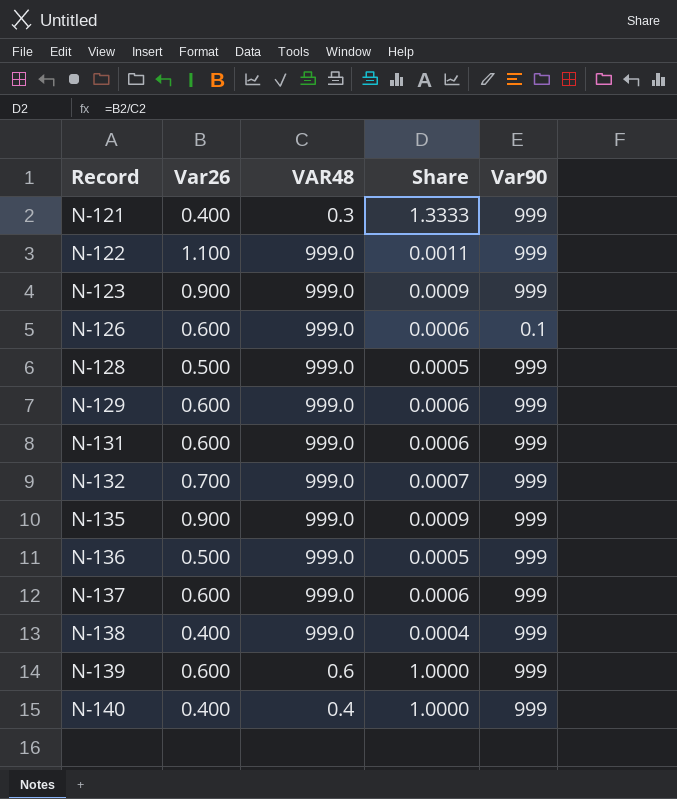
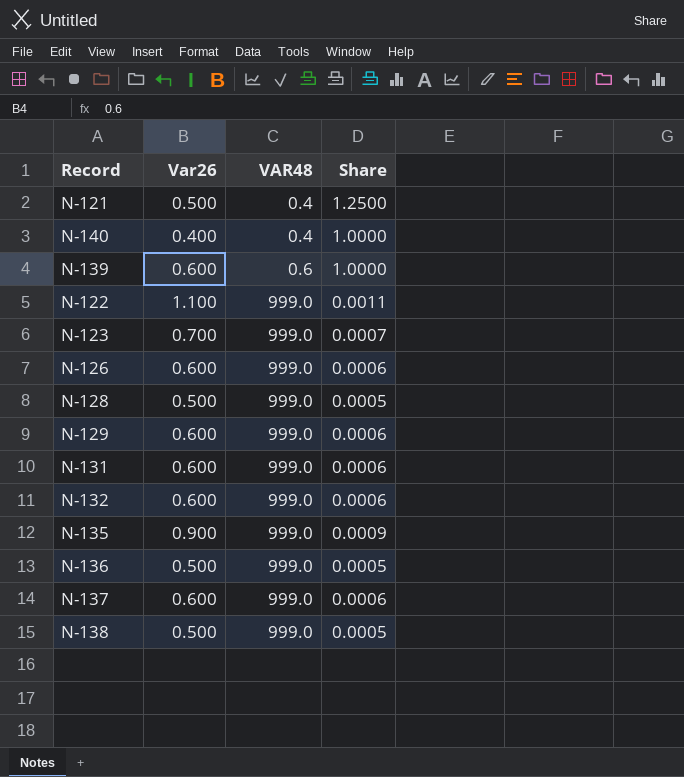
row order: Record ascending -> VAR48 ascending
column Var90 | position: 5 -> none
N-121 | Var26: 0.400 -> 0.500
N-121 | VAR48: 0.3 -> 0.4
N-121 | Share: 1.3333 -> 1.2500
N-123 | Var26: 0.900 -> 0.700
N-123 | Share: 0.0009 -> 0.0007
N-132 | Var26: 0.700 -> 0.600
N-132 | Share: 0.0007 -> 0.0006
N-138 | Var26: 0.400 -> 0.500
N-138 | Share: 0.0004 -> 0.0005

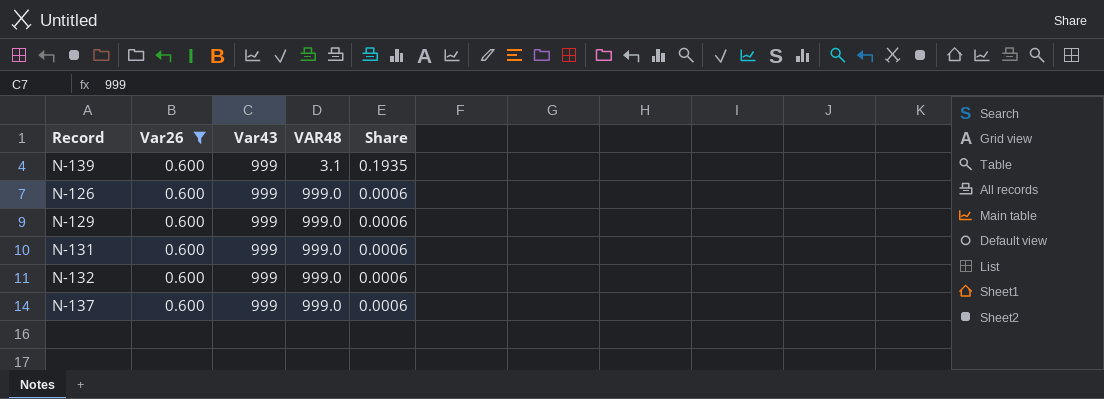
filter: none -> Var26 = 0.600
column Var43 | position: none -> 3
N-139 | VAR48: 0.6 -> 3.1
N-139 | Share: 1.0000 -> 0.1935

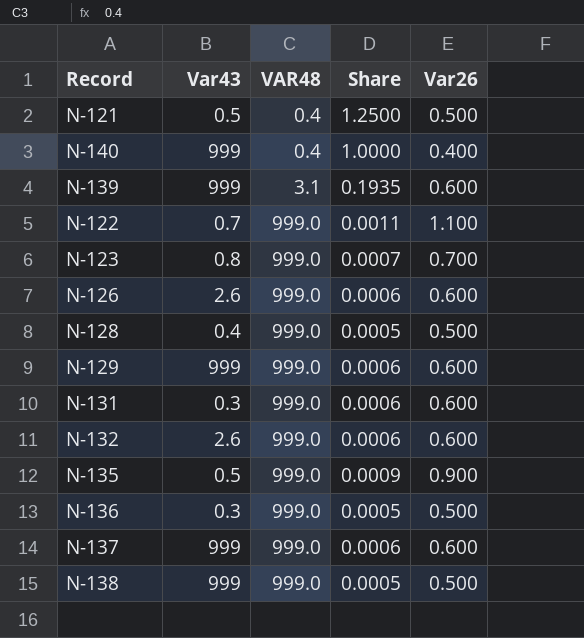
filter: Var26 = 0.600 -> none
column Var26 | position: 2 -> 5
N-126 | Var43: 999 -> 2.6
N-131 | Var43: 999 -> 0.3
N-132 | Var43: 999 -> 2.6

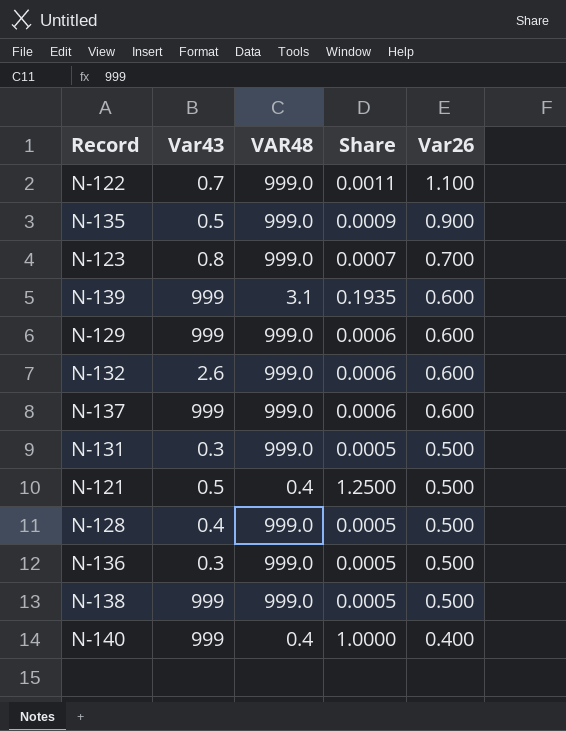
row order: VAR48 ascending -> Var26 descending
row N-126: 2.6 | 999.0 | 0.0006 | 0.600 -> none
N-131 | Share: 0.0006 -> 0.0005
N-131 | Var26: 0.600 -> 0.500

